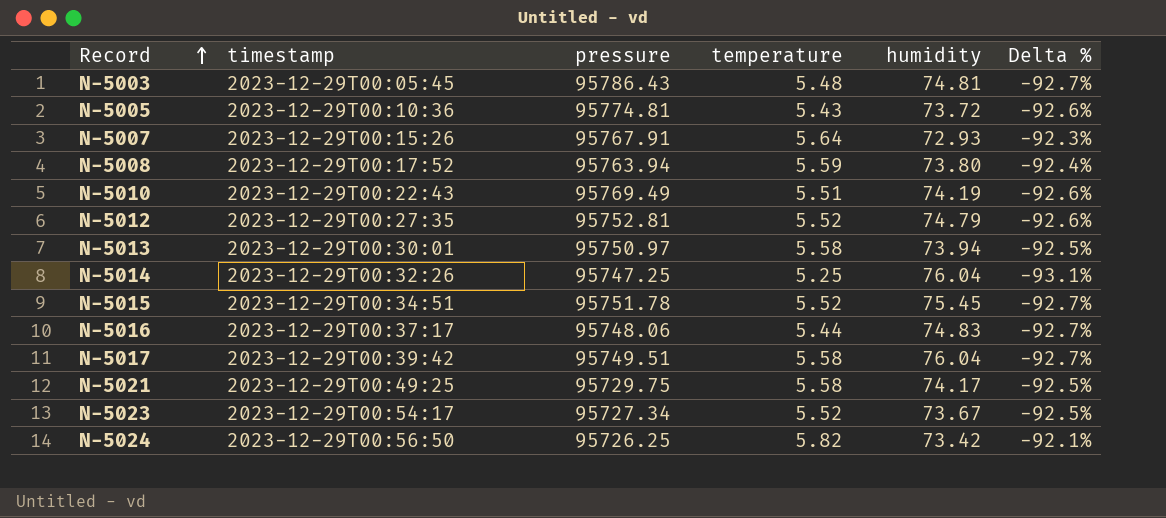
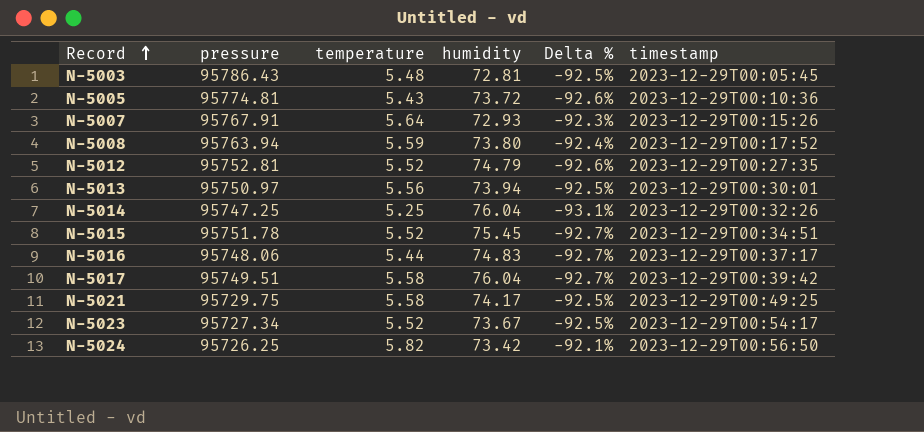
column timestamp | position: 2 -> 6
row N-5010: 2023-12-29T00:22:43 | 95769.49 | 5.51 | 74.19 | -92.6% -> none
N-5003 | humidity: 74.81 -> 72.81
N-5003 | Delta %: -92.7% -> -92.5%
N-5013 | temperature: 5.58 -> 5.56

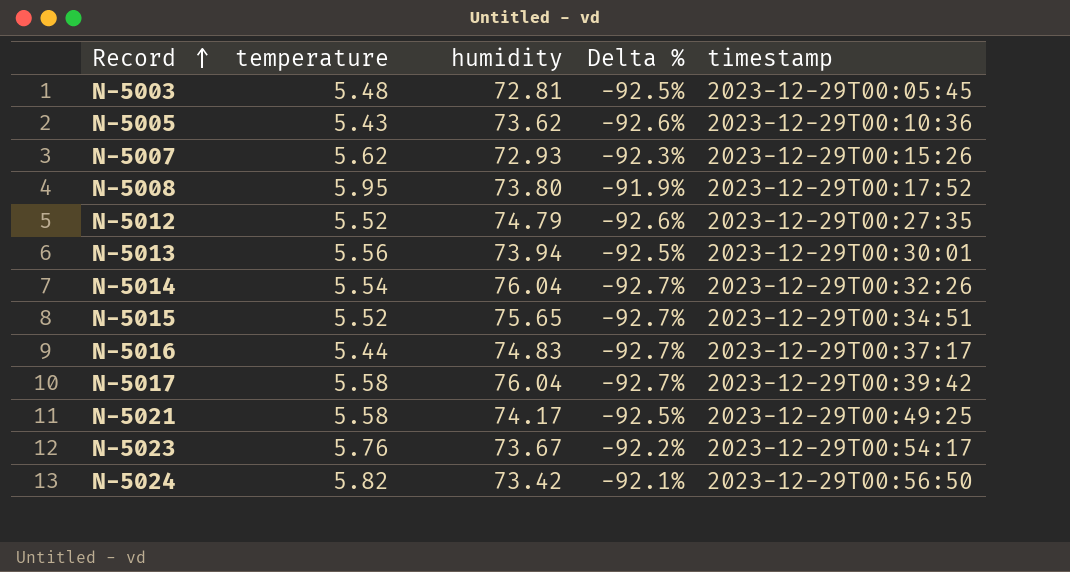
column pressure | position: 2 -> none
N-5005 | humidity: 73.72 -> 73.62
N-5007 | temperature: 5.64 -> 5.62
N-5008 | temperature: 5.59 -> 5.95
N-5008 | Delta %: -92.4% -> -91.9%
N-5014 | temperature: 5.25 -> 5.54
N-5014 | Delta %: -93.1% -> -92.7%
N-5015 | humidity: 75.45 -> 75.65
N-5023 | temperature: 5.52 -> 5.76
N-5023 | Delta %: -92.5% -> -92.2%

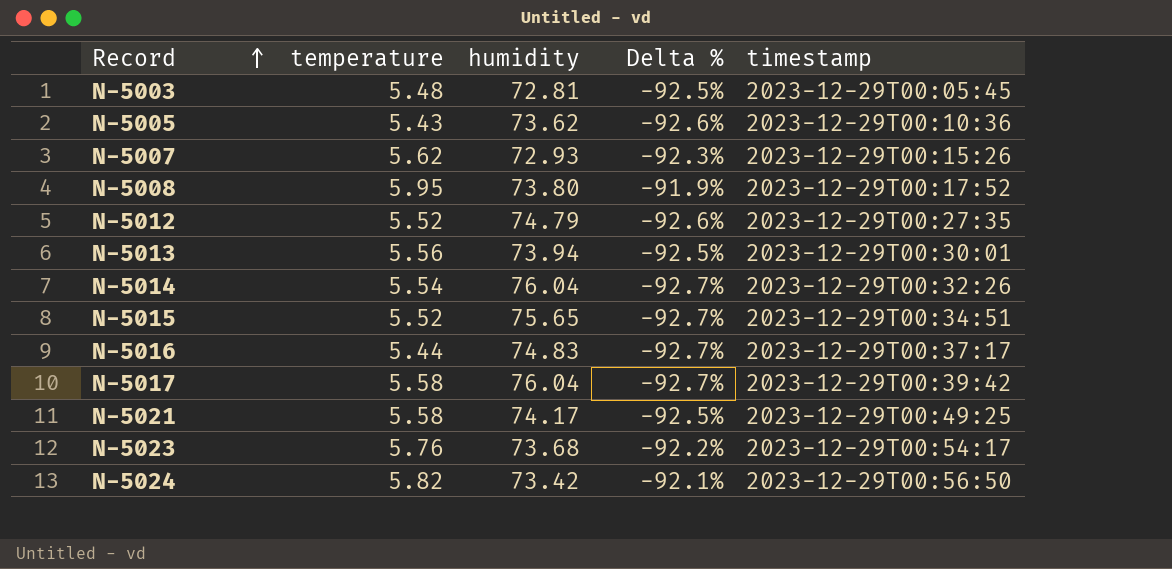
N-5023 | humidity: 73.67 -> 73.68

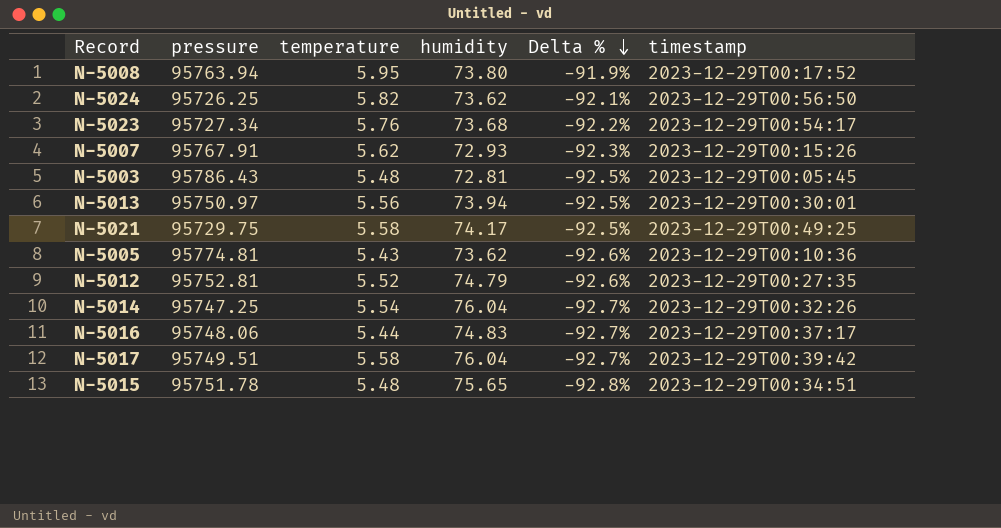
row order: Record ascending -> Delta % descending
column pressure | position: none -> 2
N-5024 | humidity: 73.42 -> 73.62
N-5015 | temperature: 5.52 -> 5.48
N-5015 | Delta %: -92.7% -> -92.8%

